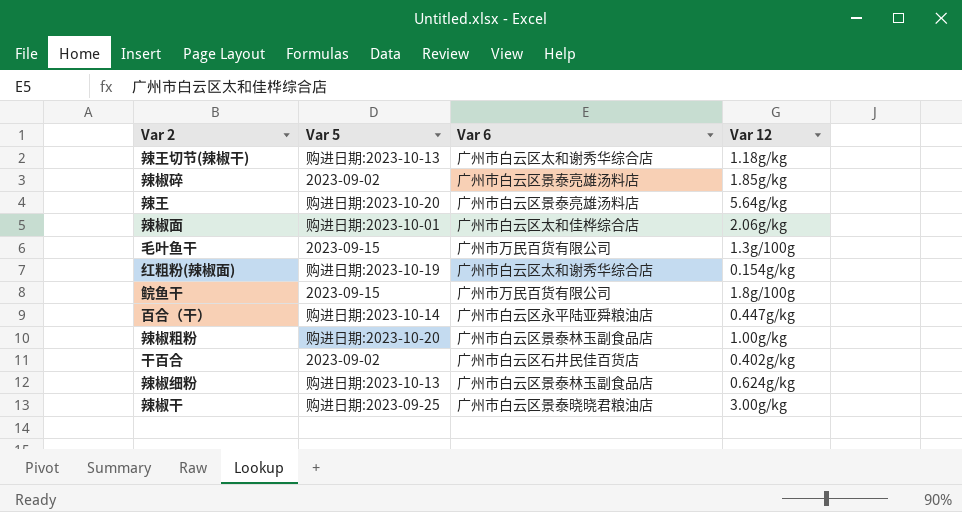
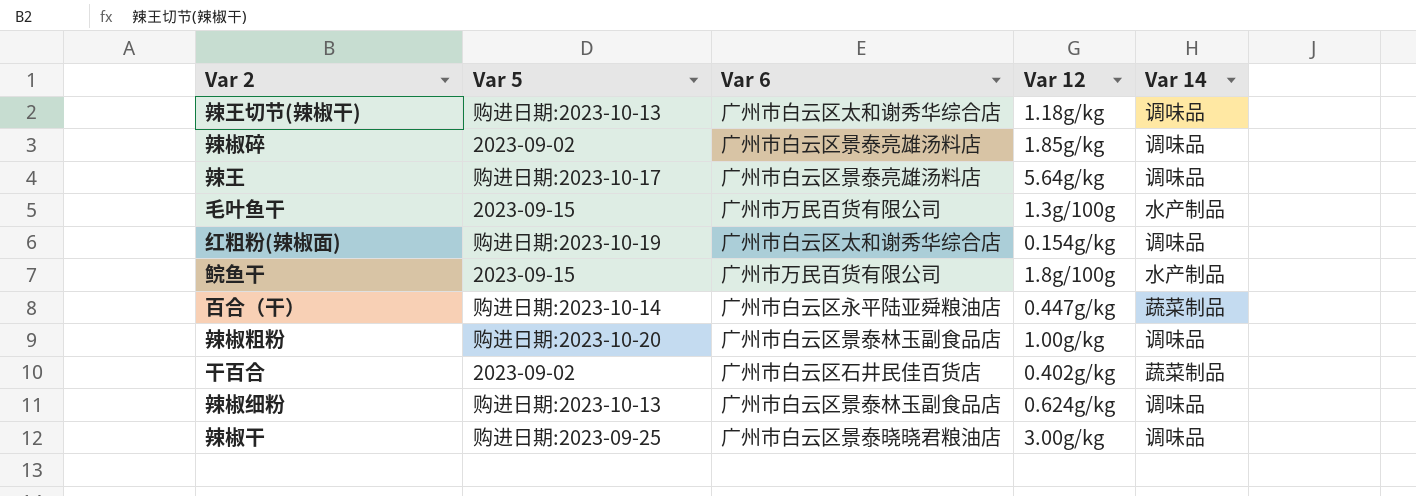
column Var 14 | position: none -> 5
row 辣椒面: 购进日期:2023-10-01 | 广州市白云区太和佳桦综合店 | 2.06g/kg -> none
辣王 | Var 5: 购进日期:2023-10-20 -> 购进日期:2023-10-17

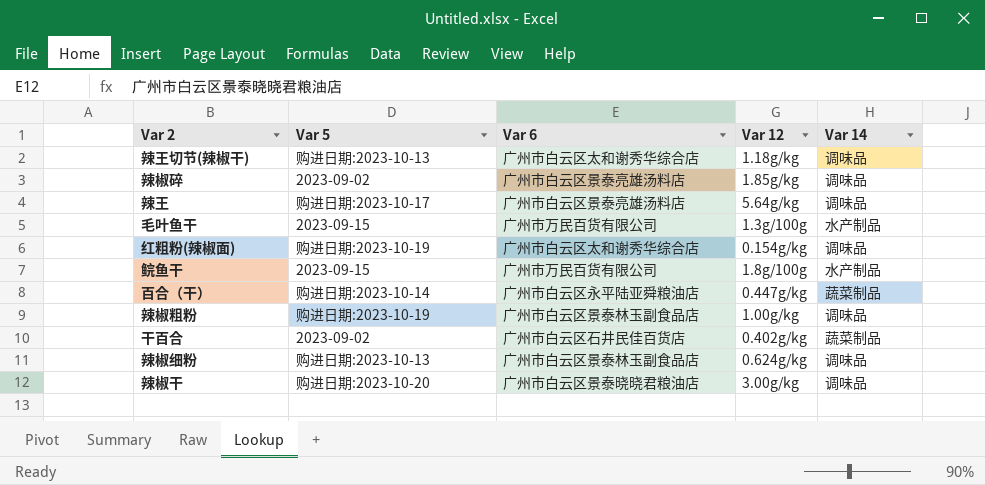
辣椒粗粉 | Var 5: 购进日期:2023-10-20 -> 购进日期:2023-10-19
辣椒干 | Var 5: 购进日期:2023-09-25 -> 购进日期:2023-10-20

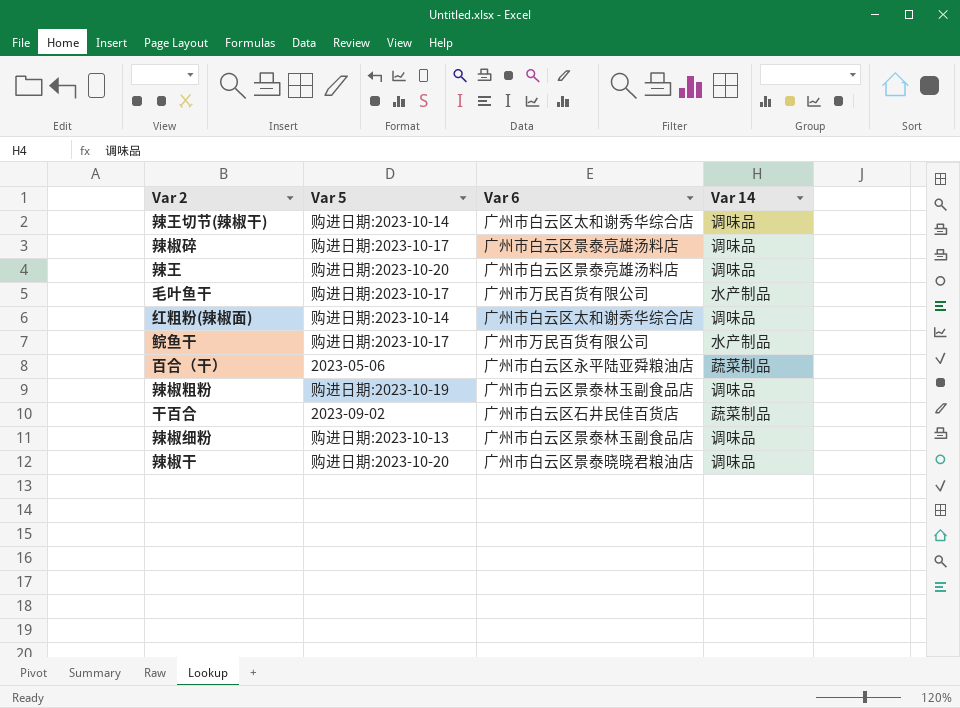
column Var 12 | position: 4 -> none
辣王切节(辣椒干) | Var 5: 购进日期:2023-10-13 -> 购进日期:2023-10-14
辣椒碎 | Var 5: 2023-09-02 -> 购进日期:2023-10-17
辣王 | Var 5: 购进日期:2023-10-17 -> 购进日期:2023-10-20
毛叶鱼干 | Var 5: 2023-09-15 -> 购进日期:2023-10-17
红粗粉(辣椒面) | Var 5: 购进日期:2023-10-19 -> 购进日期:2023-10-14
鲩鱼干 | Var 5: 2023-09-15 -> 购进日期:2023-10-17
百合（干） | Var 5: 购进日期:2023-10-14 -> 2023-05-06

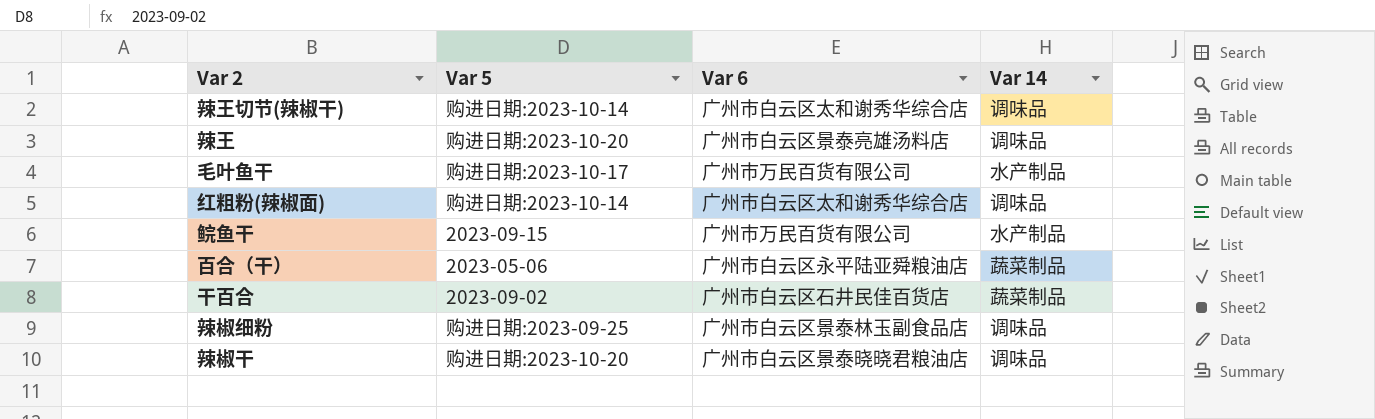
row 辣椒碎: 购进日期:2023-10-17 | 广州市白云区景泰亮雄汤料店 | 调味品 -> none
row 辣椒粗粉: 购进日期:2023-10-19 | 广州市白云区景泰林玉副食品店 | 调味品 -> none
鲩鱼干 | Var 5: 购进日期:2023-10-17 -> 2023-09-15
辣椒细粉 | Var 5: 购进日期:2023-10-13 -> 购进日期:2023-09-25

